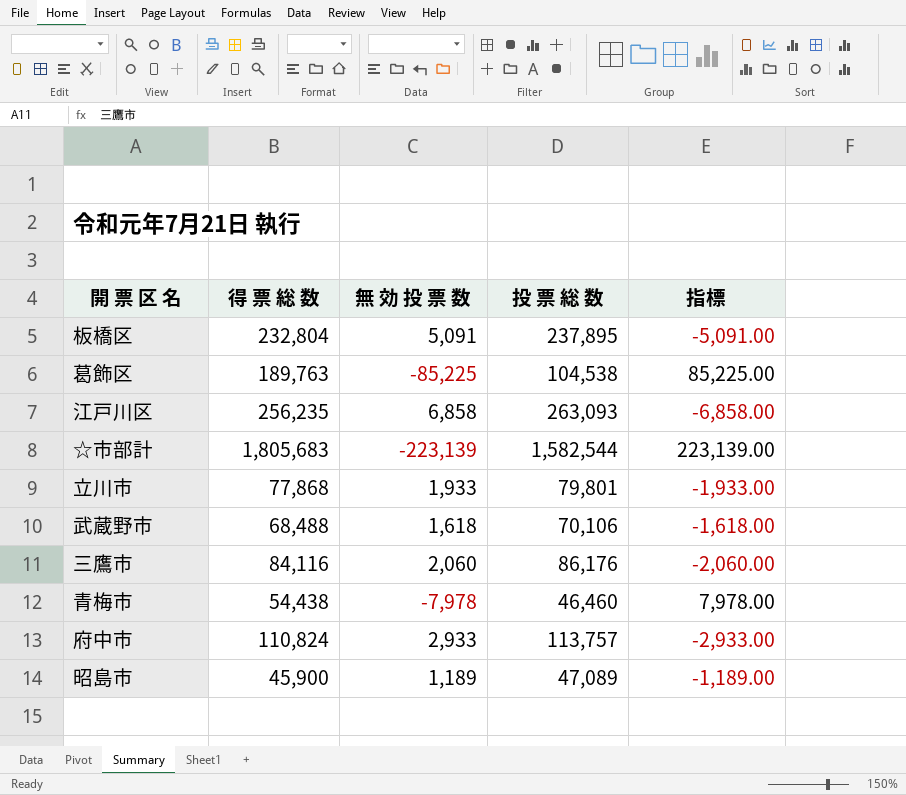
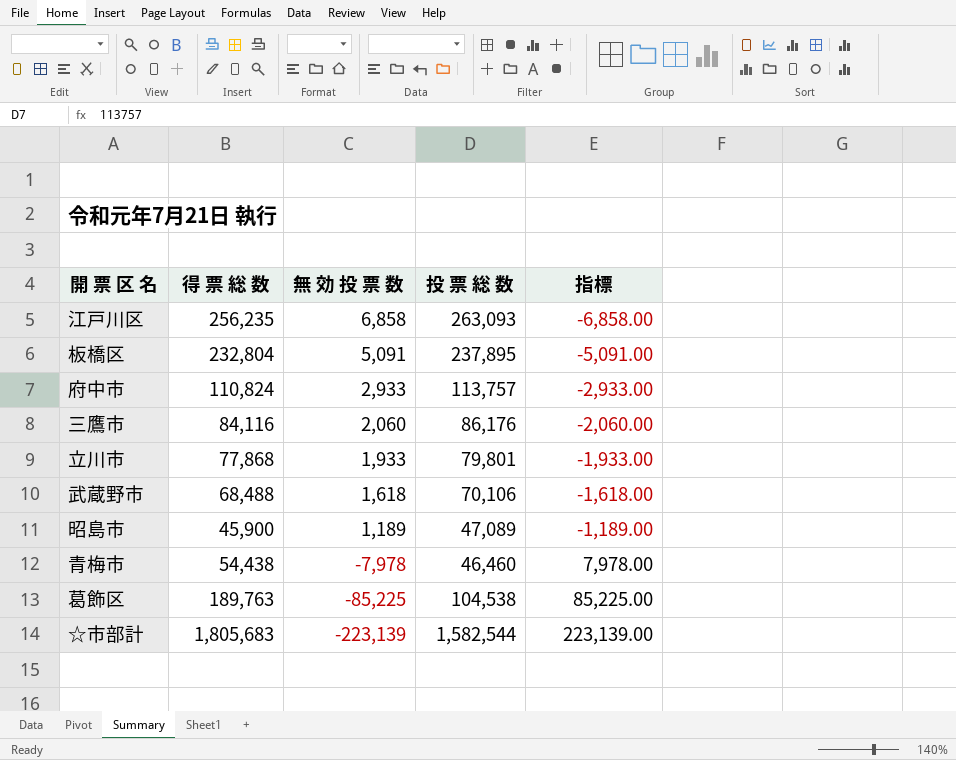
row order: none -> 無 効 投 票 数 descending

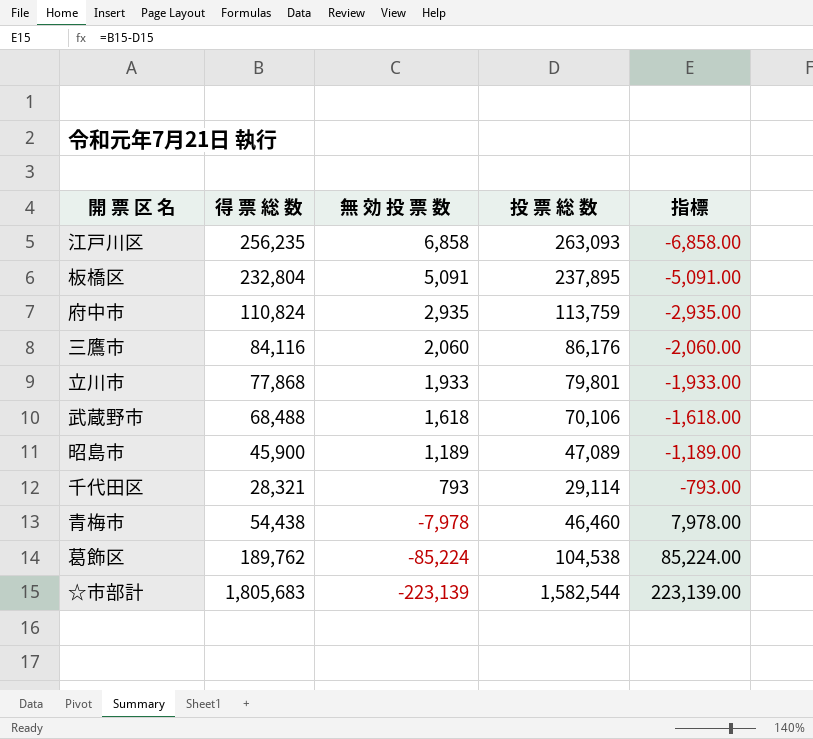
府中市 | 無 効 投 票 数: 2,933 -> 2,935
府中市 | 投 票 総 数: 113,757 -> 113,759
府中市 | 指標: -2,933.00 -> -2,935.00
row 千代田区: none -> 28,321 | 793 | 29,114 | -793.00
葛飾区 | 得 票 総 数: 189,763 -> 189,762
葛飾区 | 無 効 投 票 数: -85,225 -> -85,224
葛飾区 | 指標: 85,225.00 -> 85,224.00

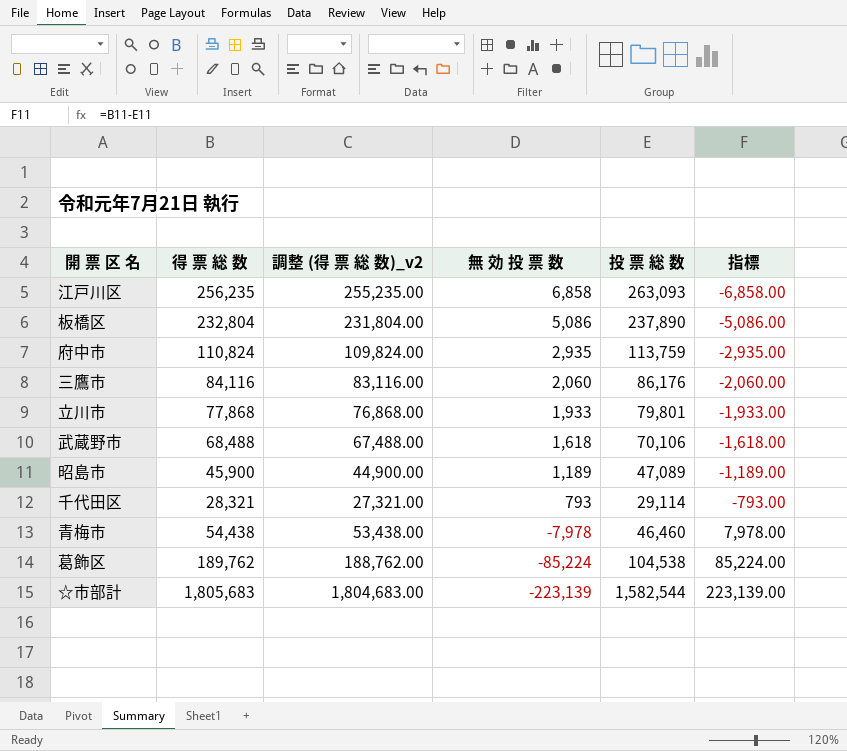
column 調整 (得 票 総 数)_v2 | formula: none -> [得 票 総 数] - 1000
板橋区 | 無 効 投 票 数: 5,091 -> 5,086
板橋区 | 投 票 総 数: 237,895 -> 237,890
板橋区 | 指標: -5,091.00 -> -5,086.00

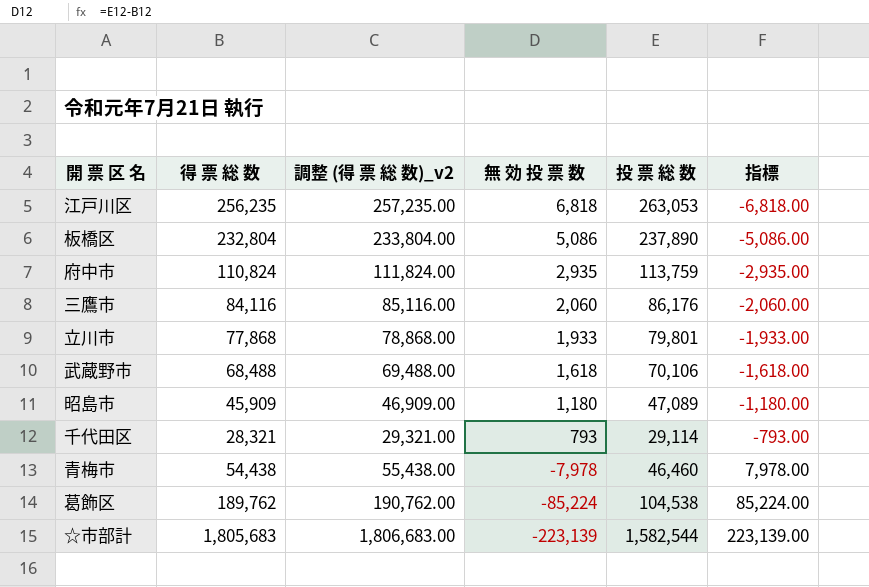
column 調整 (得 票 総 数)_v2 | formula: [得 票 総 数] - 1000 -> [得 票 総 数] + 1000
江戸川区 | 無 効 投 票 数: 6,858 -> 6,818
江戸川区 | 投 票 総 数: 263,093 -> 263,053
江戸川区 | 指標: -6,858.00 -> -6,818.00
昭島市 | 得 票 総 数: 45,900 -> 45,909
昭島市 | 無 効 投 票 数: 1,189 -> 1,180
昭島市 | 指標: -1,189.00 -> -1,180.00

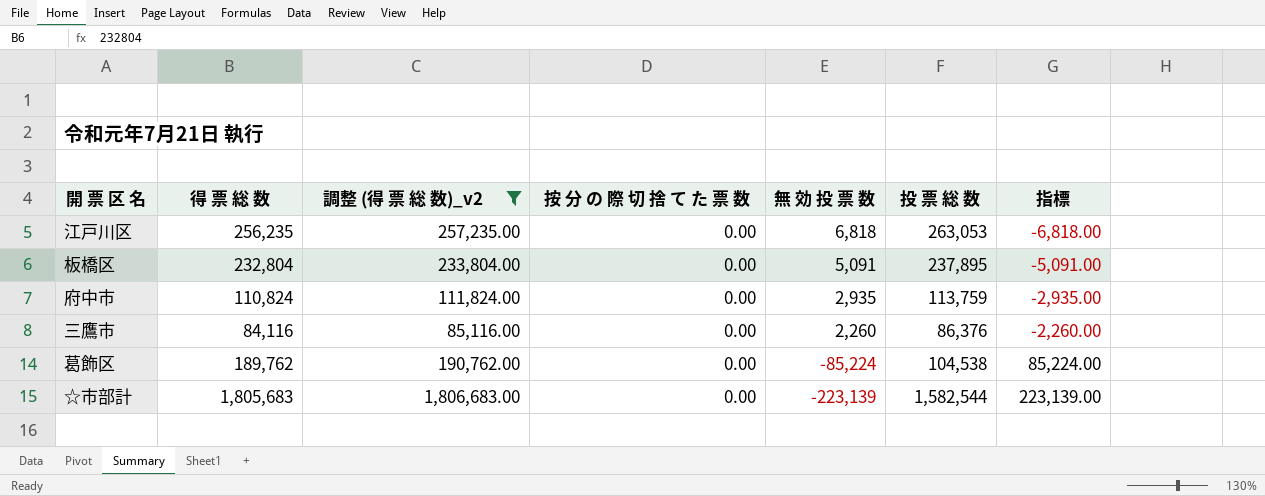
filter: none -> 調整 (得 票 総 数)_v2 >= 85,116.00
column 按 分 の 際 切 捨 て た 票 数 | position: none -> 4
板橋区 | 無 効 投 票 数: 5,086 -> 5,091
板橋区 | 投 票 総 数: 237,890 -> 237,895
板橋区 | 指標: -5,086.00 -> -5,091.00
三鷹市 | 無 効 投 票 数: 2,060 -> 2,260
三鷹市 | 投 票 総 数: 86,176 -> 86,376
三鷹市 | 指標: -2,060.00 -> -2,260.00

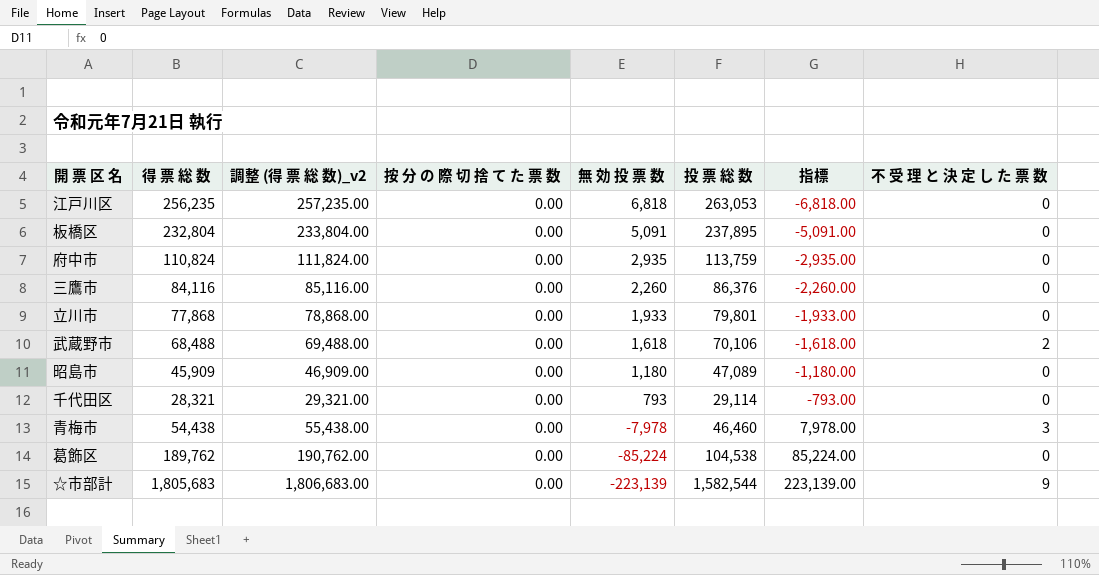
filter: 調整 (得 票 総 数)_v2 >= 85,116.00 -> none
column 不 受 理 と 決 定 し た 票 数 | position: none -> 8

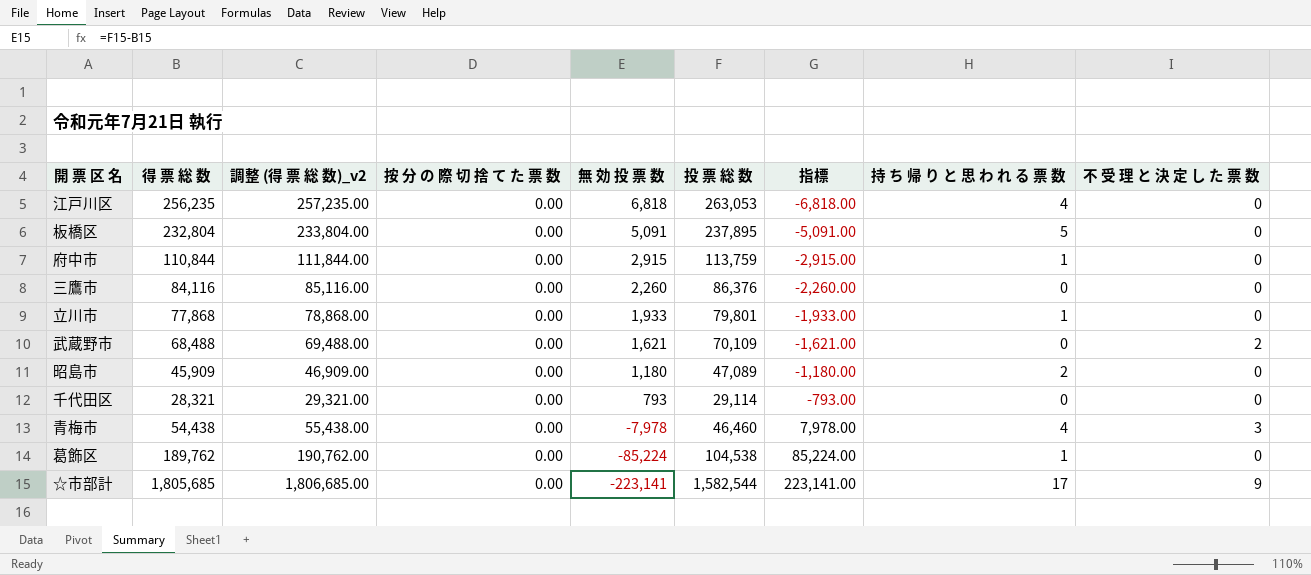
column 持 ち 帰 り と 思 わ れ る 票 数 | position: none -> 8
府中市 | 得 票 総 数: 110,824 -> 110,844
府中市 | 調整 (得 票 総 数)_v2: 111,824.00 -> 111,844.00
府中市 | 無 効 投 票 数: 2,935 -> 2,915
府中市 | 指標: -2,935.00 -> -2,915.00
武蔵野市 | 無 効 投 票 数: 1,618 -> 1,621
武蔵野市 | 投 票 総 数: 70,106 -> 70,109
武蔵野市 | 指標: -1,618.00 -> -1,621.00
☆市部計 | 得 票 総 数: 1,805,683 -> 1,805,685
☆市部計 | 調整 (得 票 総 数)_v2: 1,806,683.00 -> 1,806,685.00
☆市部計 | 無 効 投 票 数: -223,139 -> -223,141
☆市部計 | 指標: 223,139.00 -> 223,141.00

